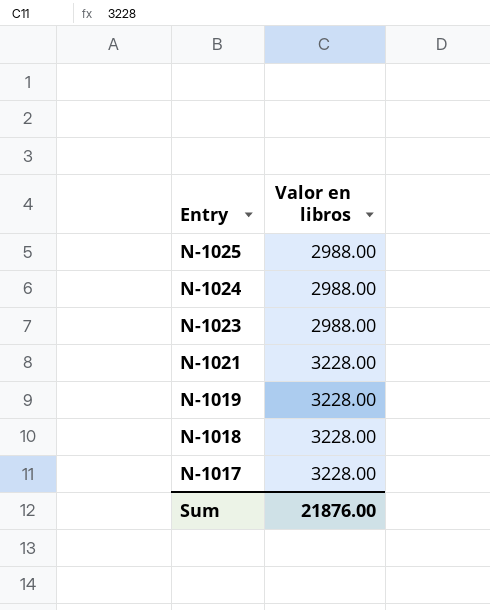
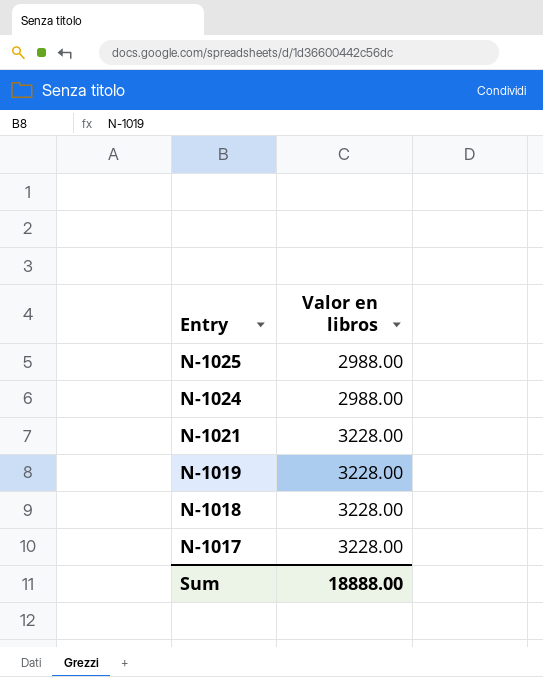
row N-1023: 2988.00 -> none
Sum | Valor en libros: 21876.00 -> 18888.00

